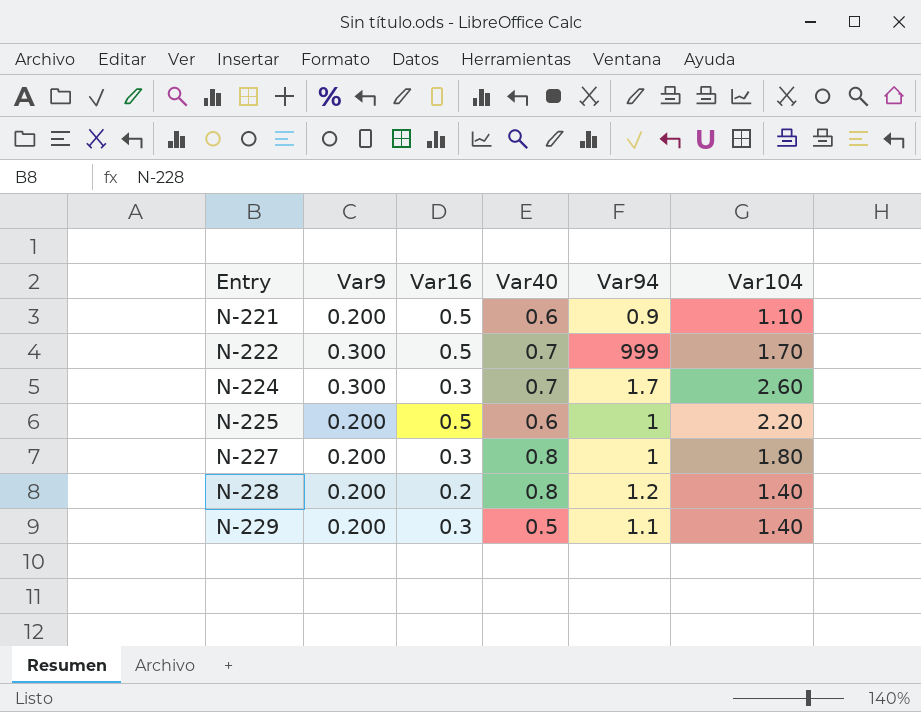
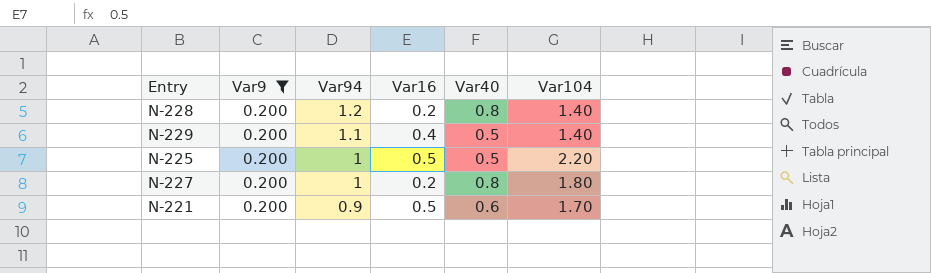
filter: none -> Var9 = 0.200
row order: Entry ascending -> Var94 descending
column Var94 | position: 5 -> 3
N-229 | Var16: 0.3 -> 0.4
N-225 | Var40: 0.6 -> 0.5
N-227 | Var16: 0.3 -> 0.2
N-221 | Var104: 1.10 -> 1.70

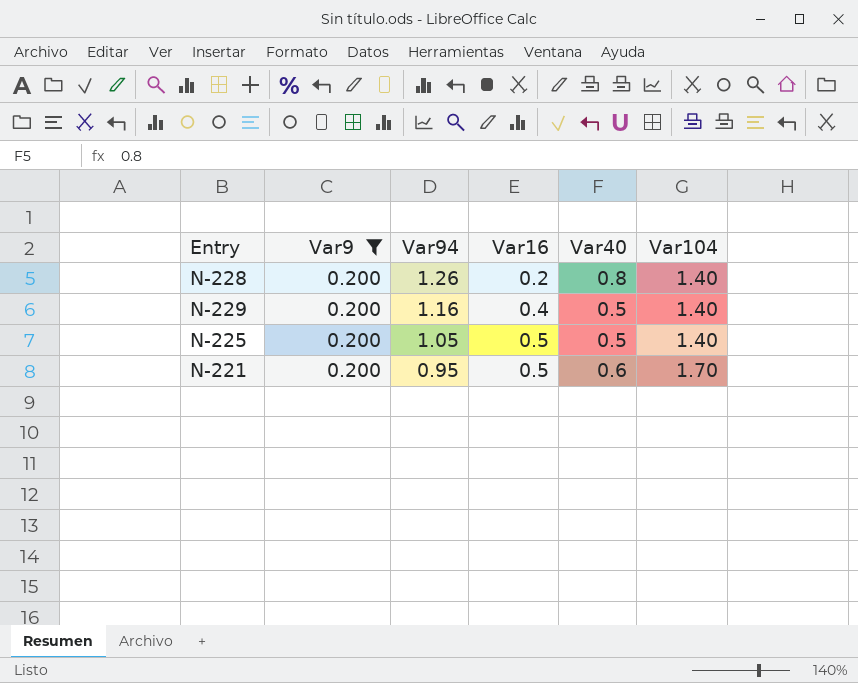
row N-227: 0.200 | 1 | 0.2 | 0.8 | 1.80 -> none
N-228 | Var94: 1.2 -> 1.26
N-229 | Var94: 1.1 -> 1.16
N-225 | Var94: 1 -> 1.05
N-225 | Var104: 2.20 -> 1.40
N-221 | Var94: 0.9 -> 0.95

